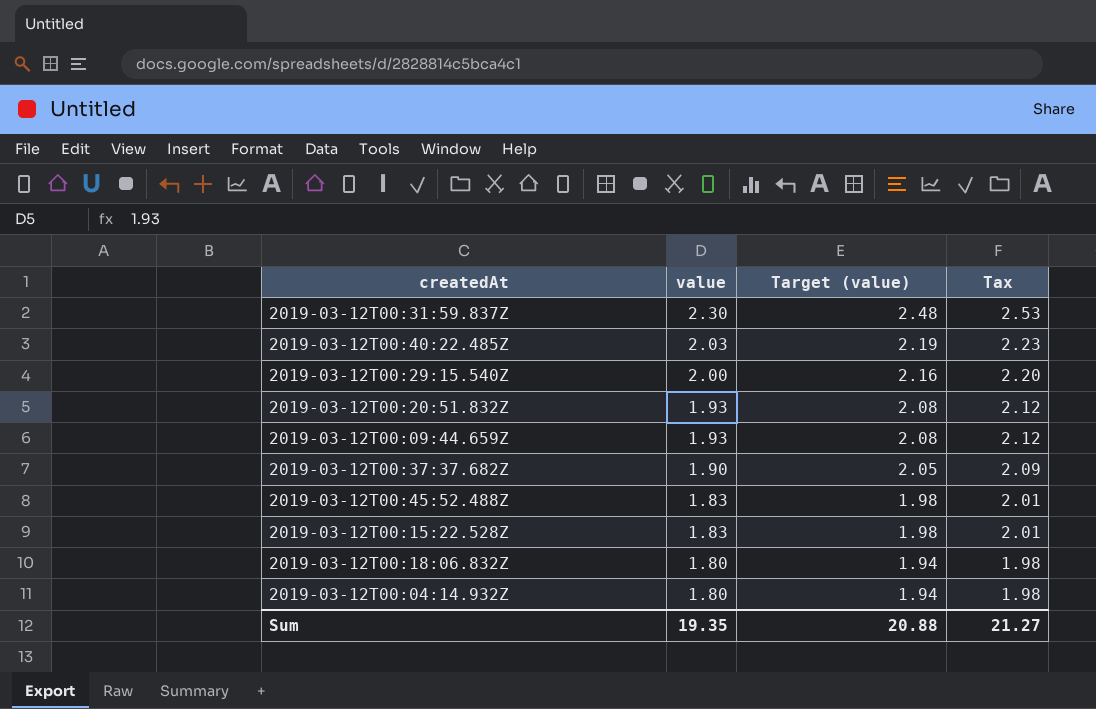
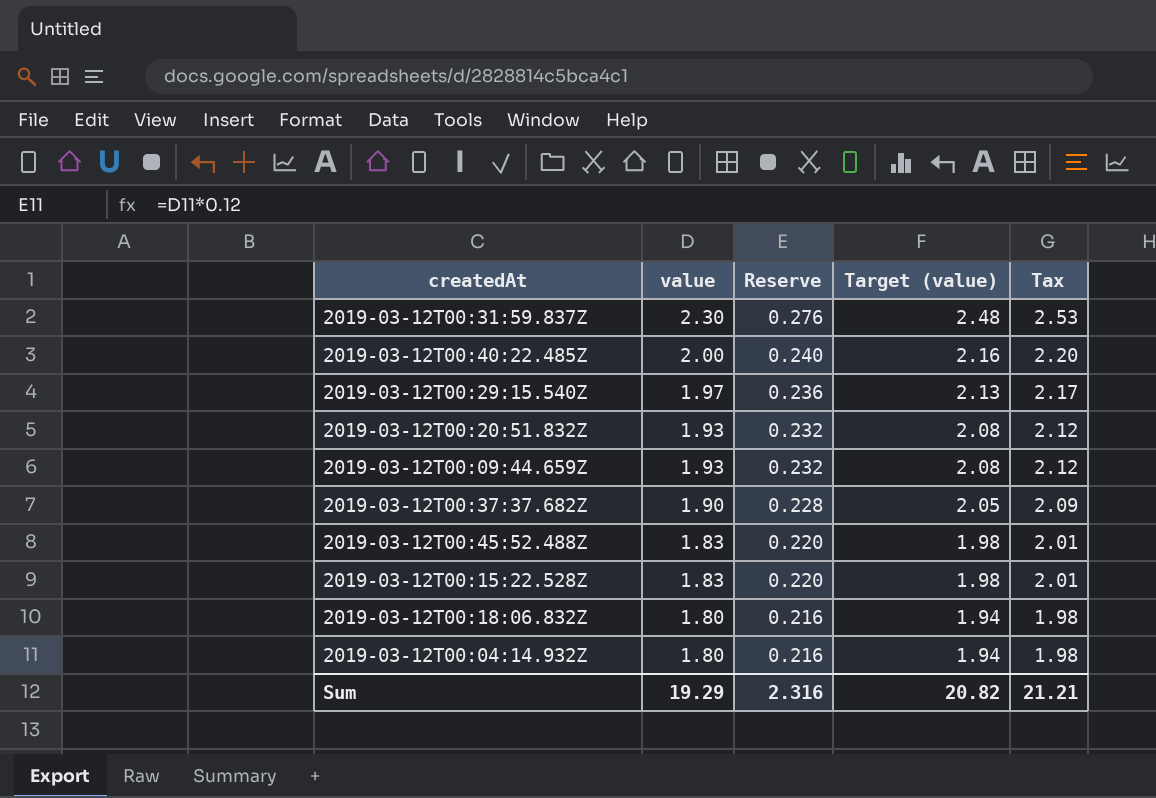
column Reserve | formula: none -> [value] * 0.12
2019-03-12T00:40:22.485Z | value: 2.03 -> 2.00
2019-03-12T00:40:22.485Z | Target (value): 2.19 -> 2.16
2019-03-12T00:40:22.485Z | Tax: 2.23 -> 2.20
2019-03-12T00:29:15.540Z | value: 2.00 -> 1.97
2019-03-12T00:29:15.540Z | Target (value): 2.16 -> 2.13
2019-03-12T00:29:15.540Z | Tax: 2.20 -> 2.17
Sum | value: 19.35 -> 19.29
Sum | Target (value): 20.88 -> 20.82
Sum | Tax: 21.27 -> 21.21

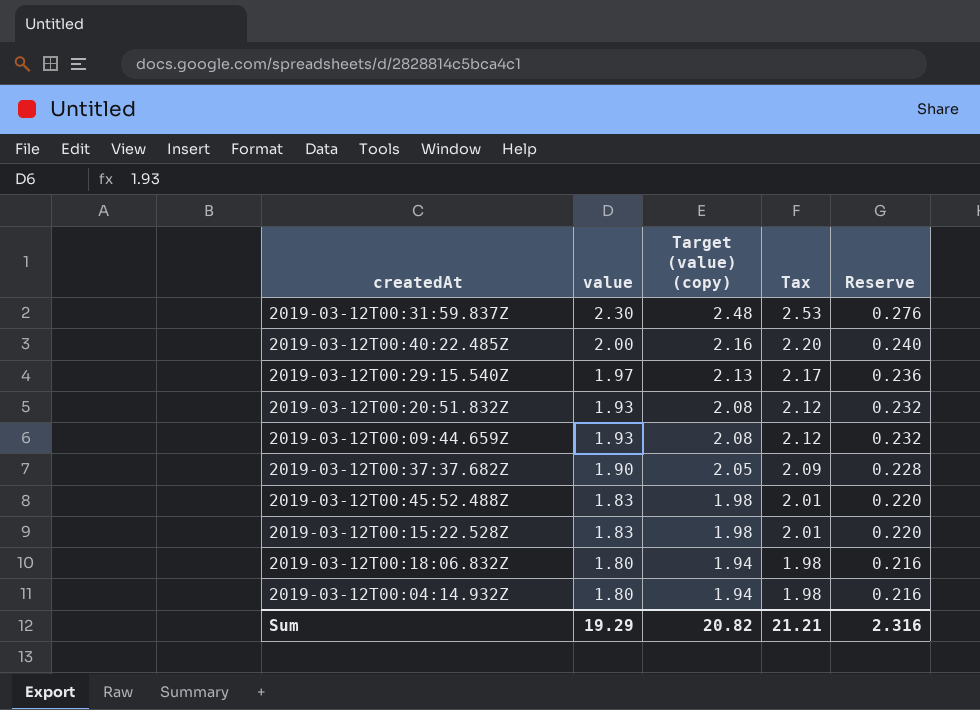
column name: Target (value) -> Target (value) (copy)
column Reserve | position: 3 -> 5

